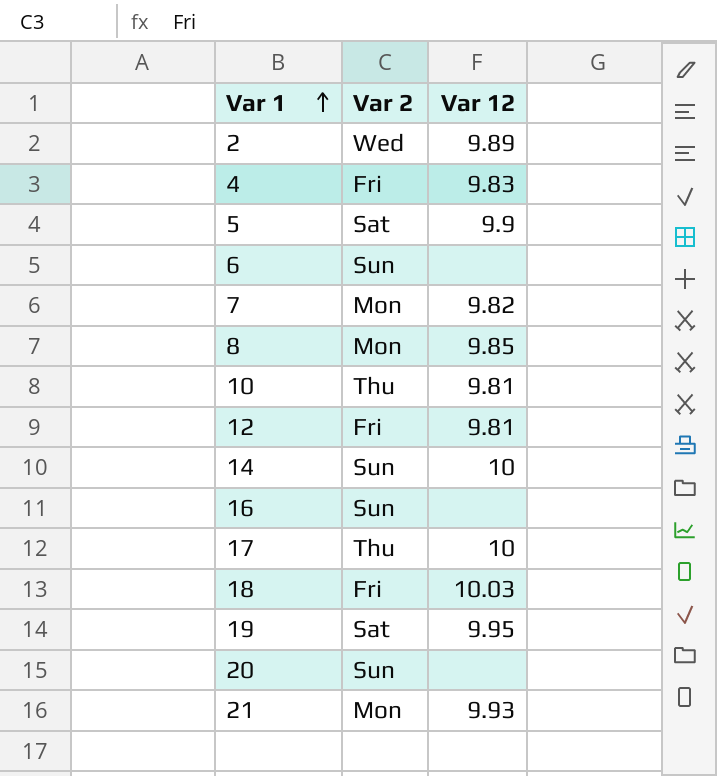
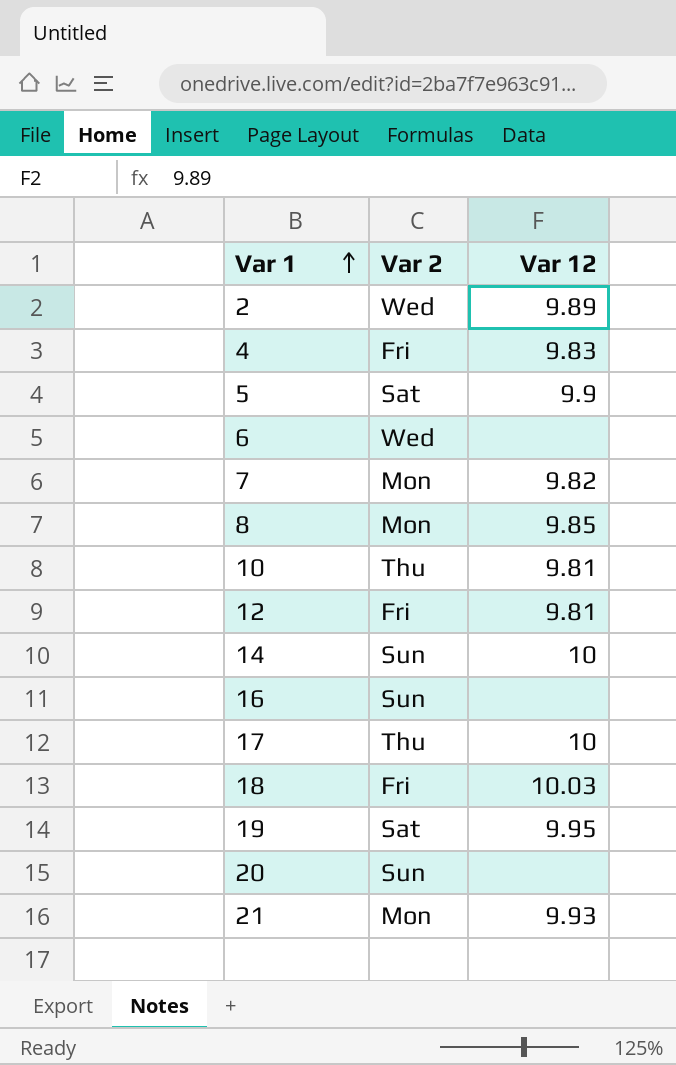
6 | Var 2: Sun -> Wed

